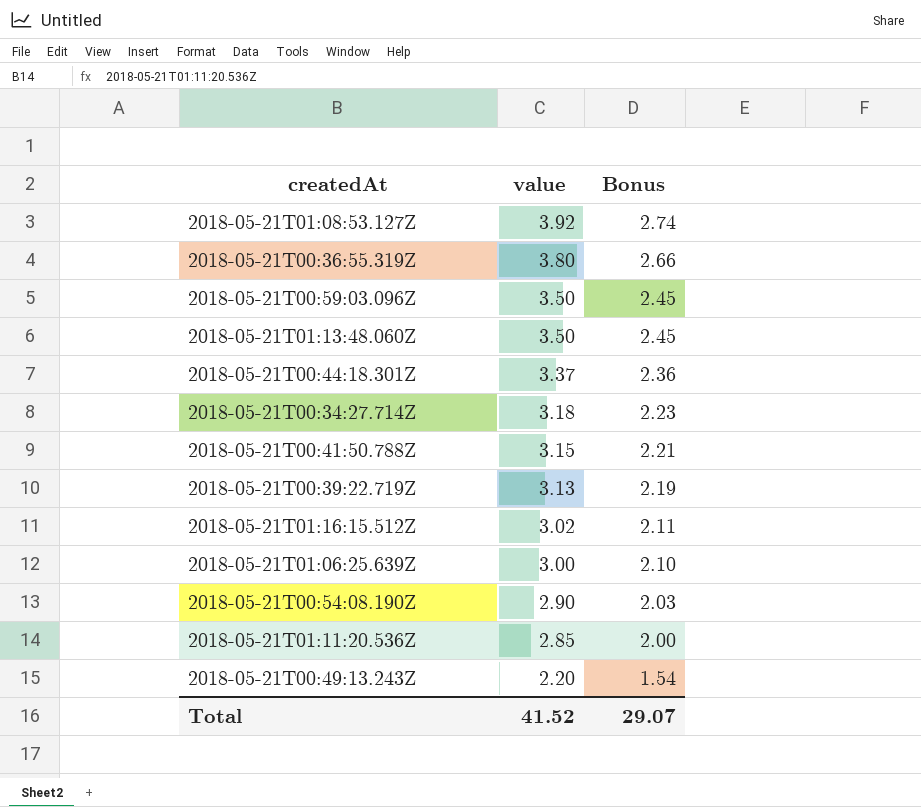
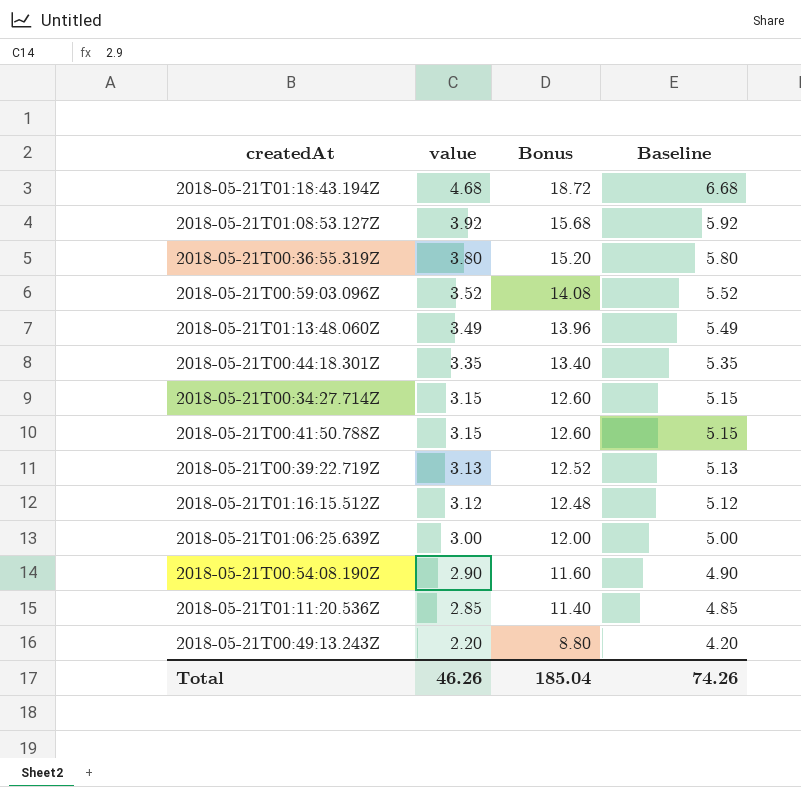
column Bonus | formula: [value] * 0.7 -> [value] * 4
column Baseline | formula: none -> [value] + 2
row 2018-05-21T01:18:43.194Z: none -> 4.68 | 18.72 | 6.68
2018-05-21T00:59:03.096Z | value: 3.50 -> 3.52
2018-05-21T01:13:48.060Z | value: 3.50 -> 3.49
2018-05-21T00:44:18.301Z | value: 3.37 -> 3.35
2018-05-21T00:34:27.714Z | value: 3.18 -> 3.15
2018-05-21T01:16:15.512Z | value: 3.02 -> 3.12
Total | value: 41.52 -> 46.26
Total | Bonus: 29.07 -> 185.04

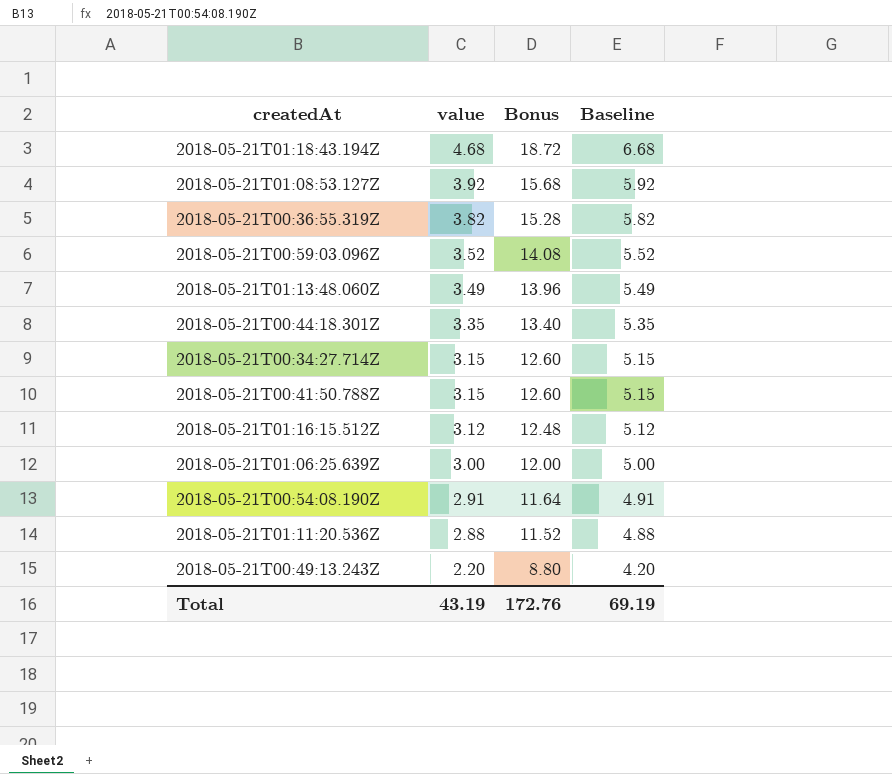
row 2018-05-21T00:39:22.719Z: 3.13 | 12.52 | 5.13 -> none
2018-05-21T00:36:55.319Z | value: 3.80 -> 3.82
2018-05-21T00:36:55.319Z | Bonus: 15.20 -> 15.28
2018-05-21T00:36:55.319Z | Baseline: 5.80 -> 5.82
2018-05-21T00:54:08.190Z | value: 2.90 -> 2.91
2018-05-21T00:54:08.190Z | Bonus: 11.60 -> 11.64
2018-05-21T00:54:08.190Z | Baseline: 4.90 -> 4.91
2018-05-21T01:11:20.536Z | value: 2.85 -> 2.88
2018-05-21T01:11:20.536Z | Bonus: 11.40 -> 11.52
2018-05-21T01:11:20.536Z | Baseline: 4.85 -> 4.88
Total | value: 46.26 -> 43.19
Total | Bonus: 185.04 -> 172.76
Total | Baseline: 74.26 -> 69.19

